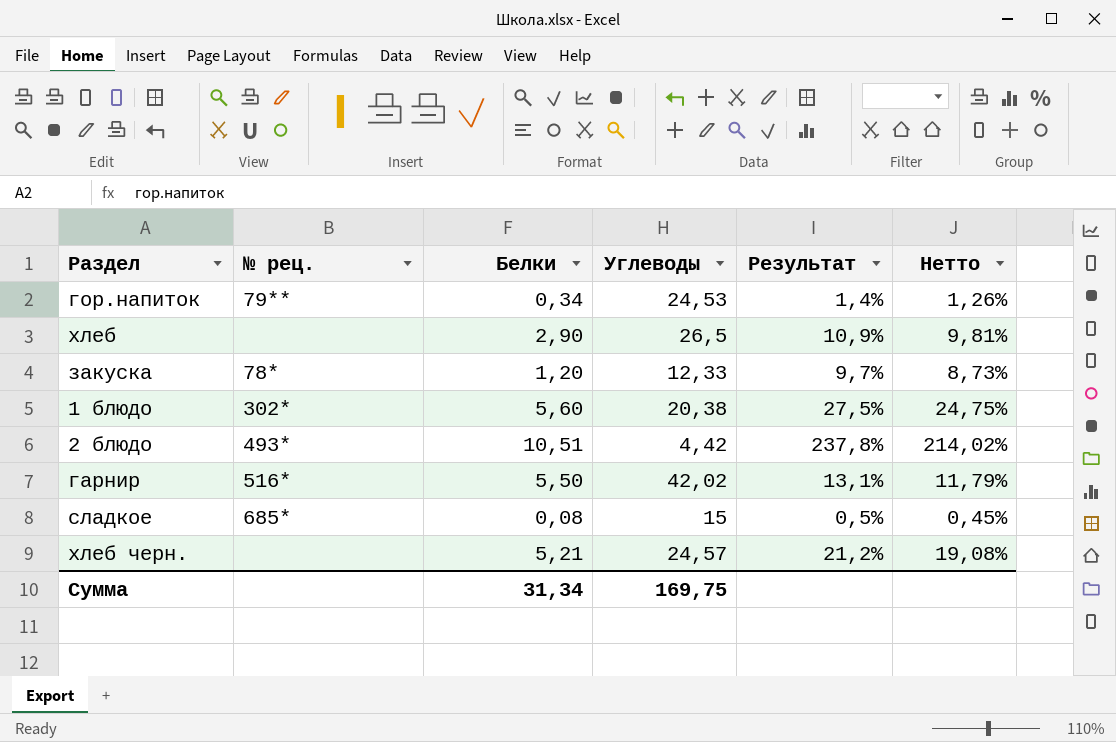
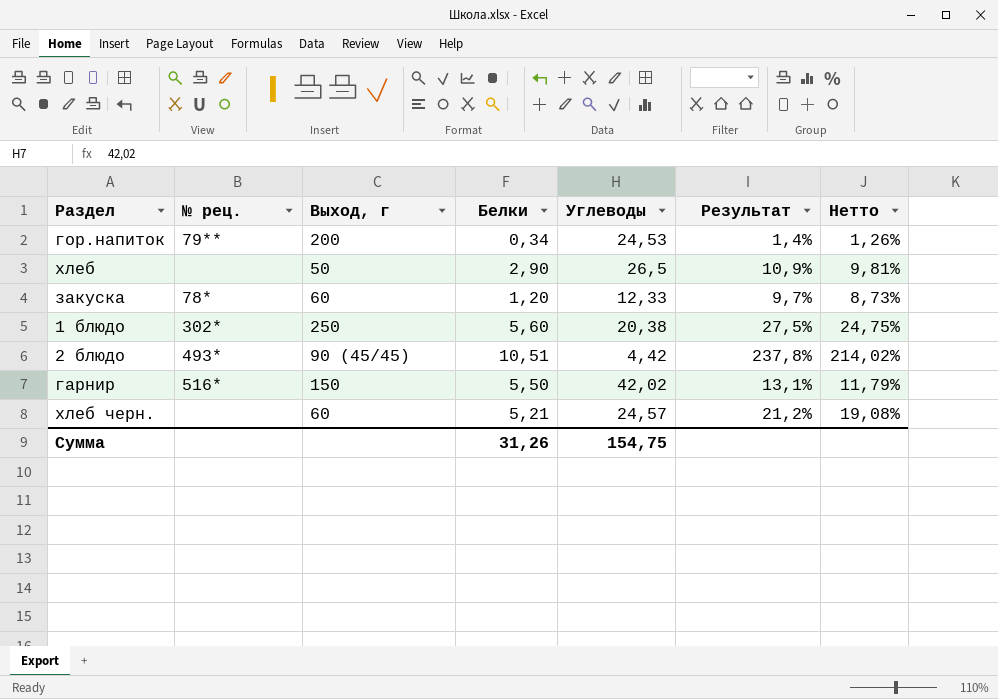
column Выход, г | position: none -> 3
row сладкое: 685* | 0,08 | 15 | 0,5% | 0,45% -> none
Сумма | Белки: 31,34 -> 31,26
Сумма | Углеводы: 169,75 -> 154,75

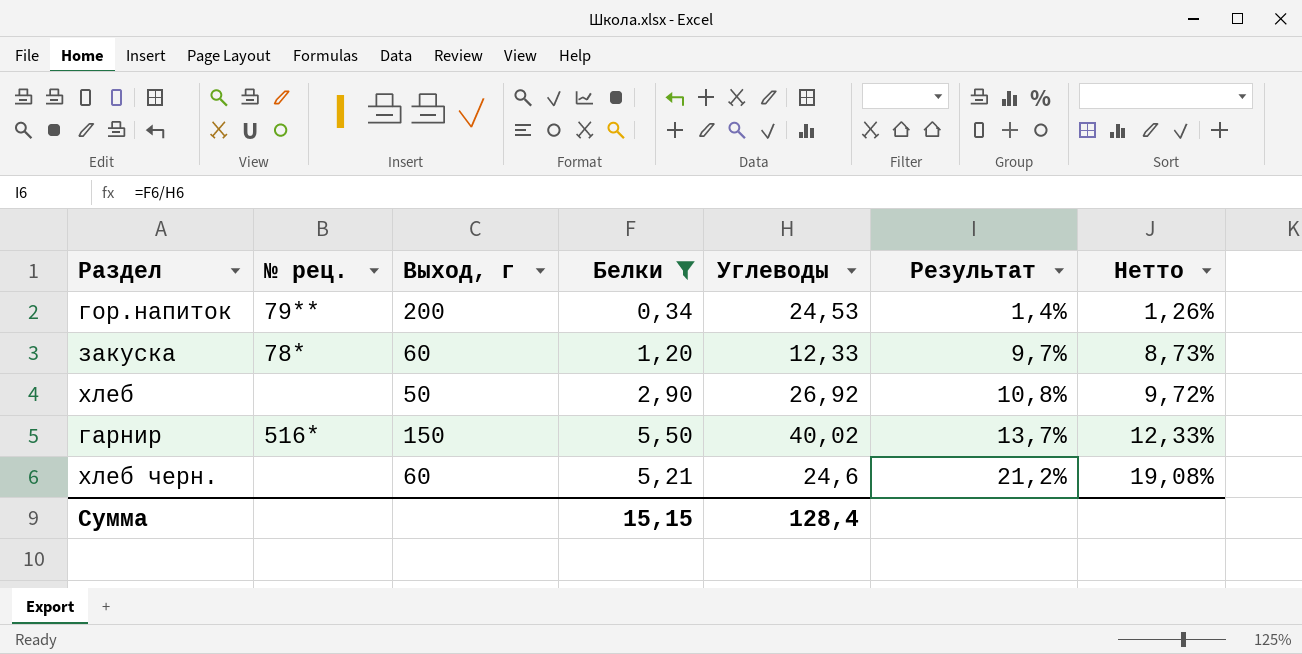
filter: none -> Белки <= 5,50
row order: none -> Результат ascending
хлеб | Углеводы: 26,5 -> 26,92
хлеб | Результат: 10,9% -> 10,8%
хлеб | Нетто: 9,81% -> 9,72%
гарнир | Углеводы: 42,02 -> 40,02
гарнир | Результат: 13,1% -> 13,7%
гарнир | Нетто: 11,79% -> 12,33%
хлеб черн. | Углеводы: 24,57 -> 24,6
Сумма | Белки: 31,26 -> 15,15
Сумма | Углеводы: 154,75 -> 128,4

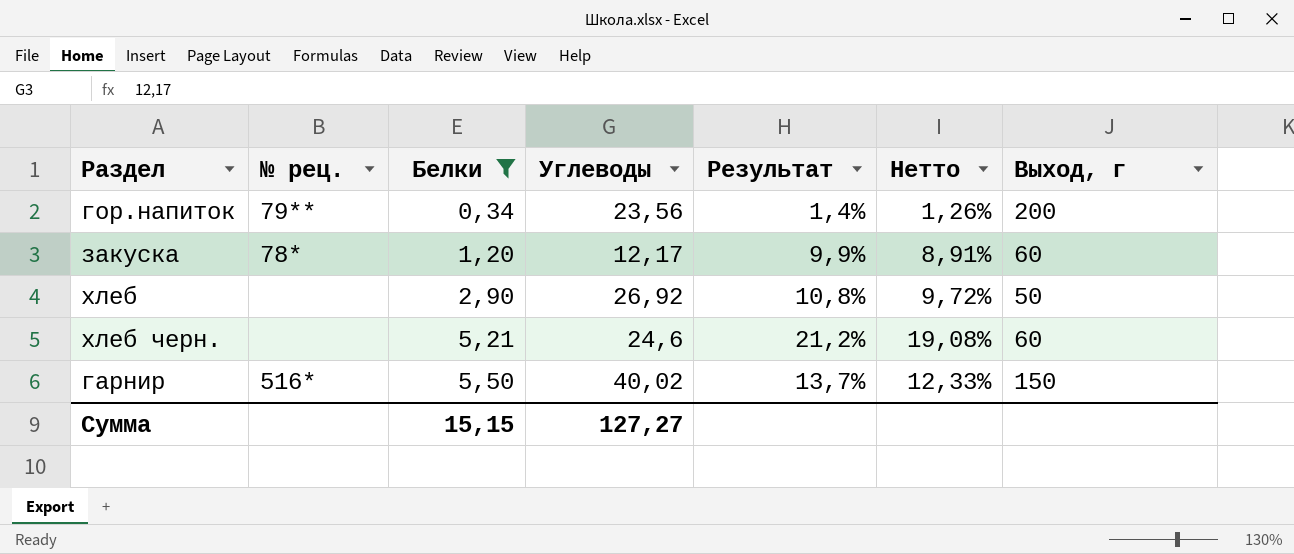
row order: Результат ascending -> Белки ascending
column Выход, г | position: 3 -> 7
гор.напиток | Углеводы: 24,53 -> 23,56
закуска | Углеводы: 12,33 -> 12,17
закуска | Результат: 9,7% -> 9,9%
закуска | Нетто: 8,73% -> 8,91%
Сумма | Углеводы: 128,4 -> 127,27

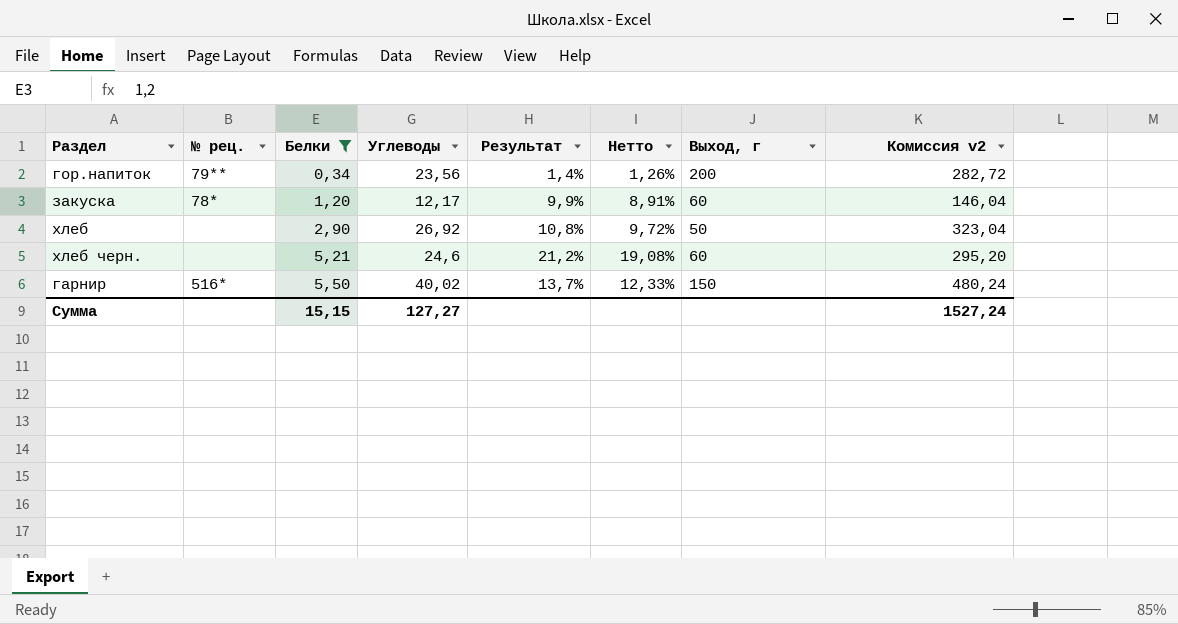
column Комиссия v2 | formula: none -> [Углеводы] * 12

